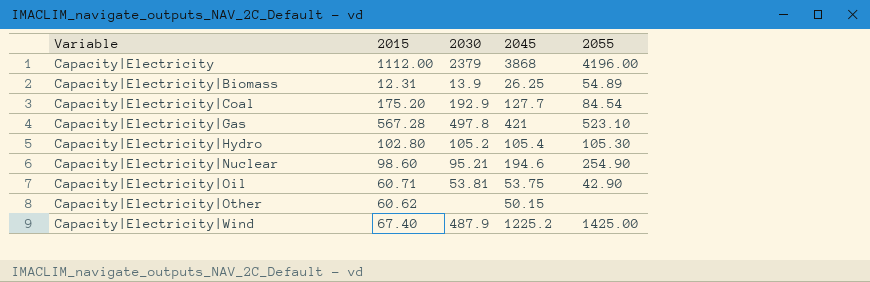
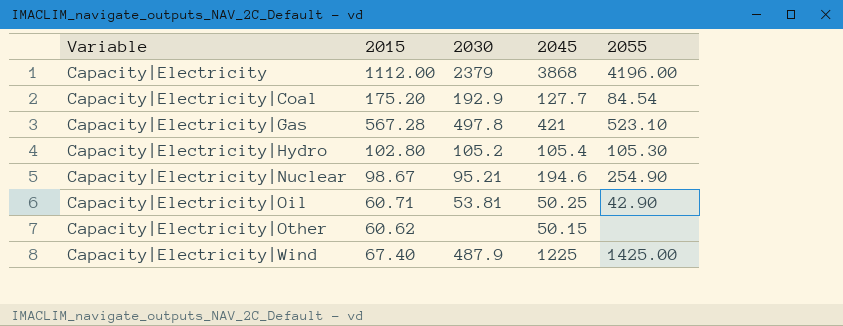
row Capacity|Electricity|Biomass: 12.31 | 13.9 | 26.25 | 54.89 -> none
Capacity|Electricity|Nuclear | 2015: 98.60 -> 98.67
Capacity|Electricity|Oil | 2045: 53.75 -> 50.25
Capacity|Electricity|Wind | 2045: 1225.2 -> 1225

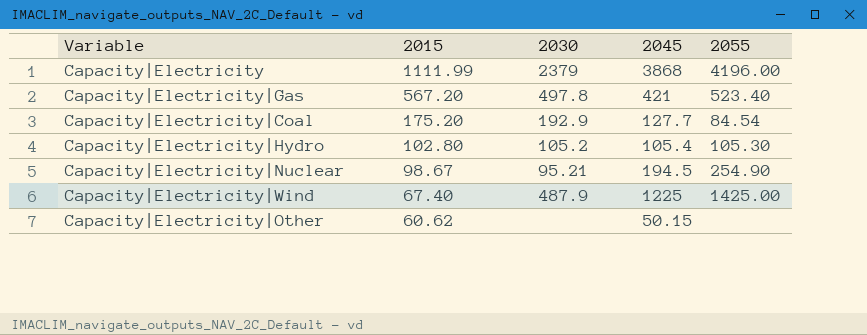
row order: Variable ascending -> 2015 descending
row Capacity|Electricity|Oil: 60.71 | 53.81 | 50.25 | 42.90 -> none
Capacity|Electricity | 2015: 1112.00 -> 1111.99
Capacity|Electricity|Gas | 2015: 567.28 -> 567.20
Capacity|Electricity|Gas | 2055: 523.10 -> 523.40
Capacity|Electricity|Nuclear | 2045: 194.6 -> 194.5

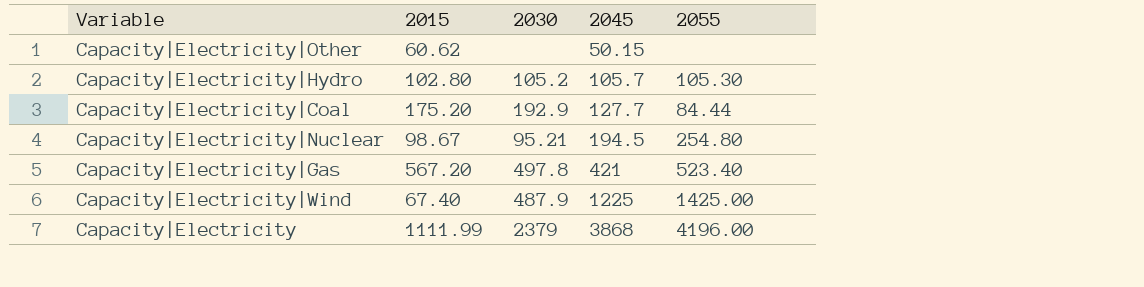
row order: 2015 descending -> 2045 ascending
Capacity|Electricity|Hydro | 2045: 105.4 -> 105.7
Capacity|Electricity|Coal | 2055: 84.54 -> 84.44
Capacity|Electricity|Nuclear | 2055: 254.90 -> 254.80

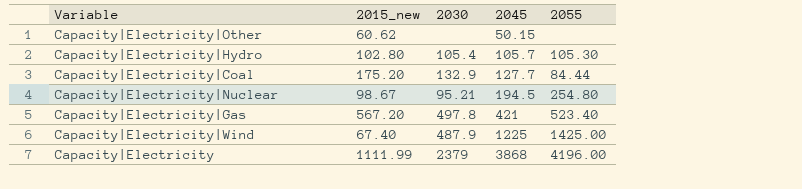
column name: 2015 -> 2015_new
Capacity|Electricity|Hydro | 2030: 105.2 -> 105.4
Capacity|Electricity|Coal | 2030: 192.9 -> 132.9

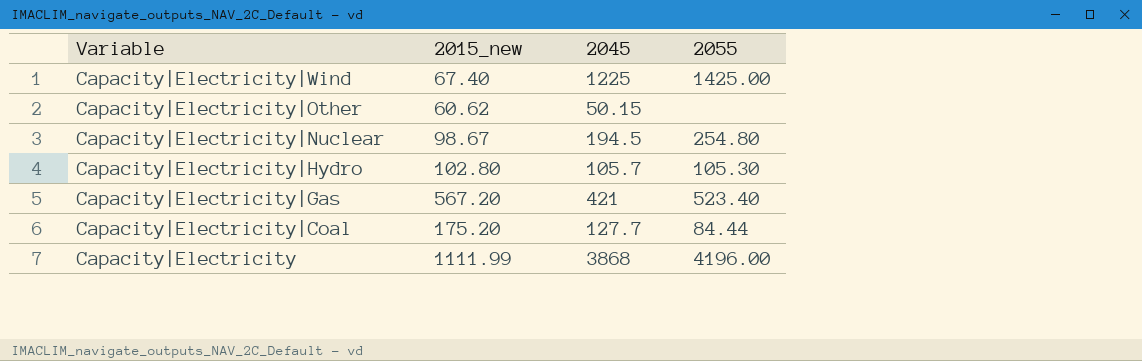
row order: 2045 ascending -> Variable descending
column 2030 | position: 3 -> none

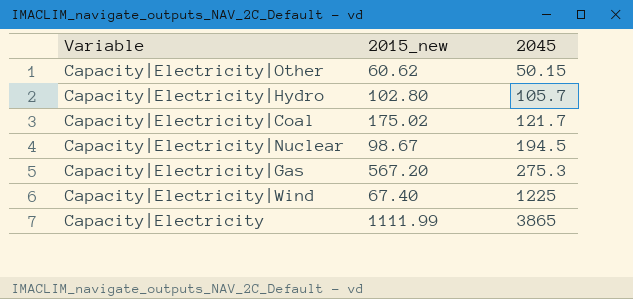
row order: Variable descending -> 2045 ascending
column 2055 | position: 4 -> none
Capacity|Electricity|Coal | 2015_new: 175.20 -> 175.02
Capacity|Electricity|Coal | 2045: 127.7 -> 121.7
Capacity|Electricity|Gas | 2045: 421 -> 275.3
Capacity|Electricity | 2045: 3868 -> 3865

